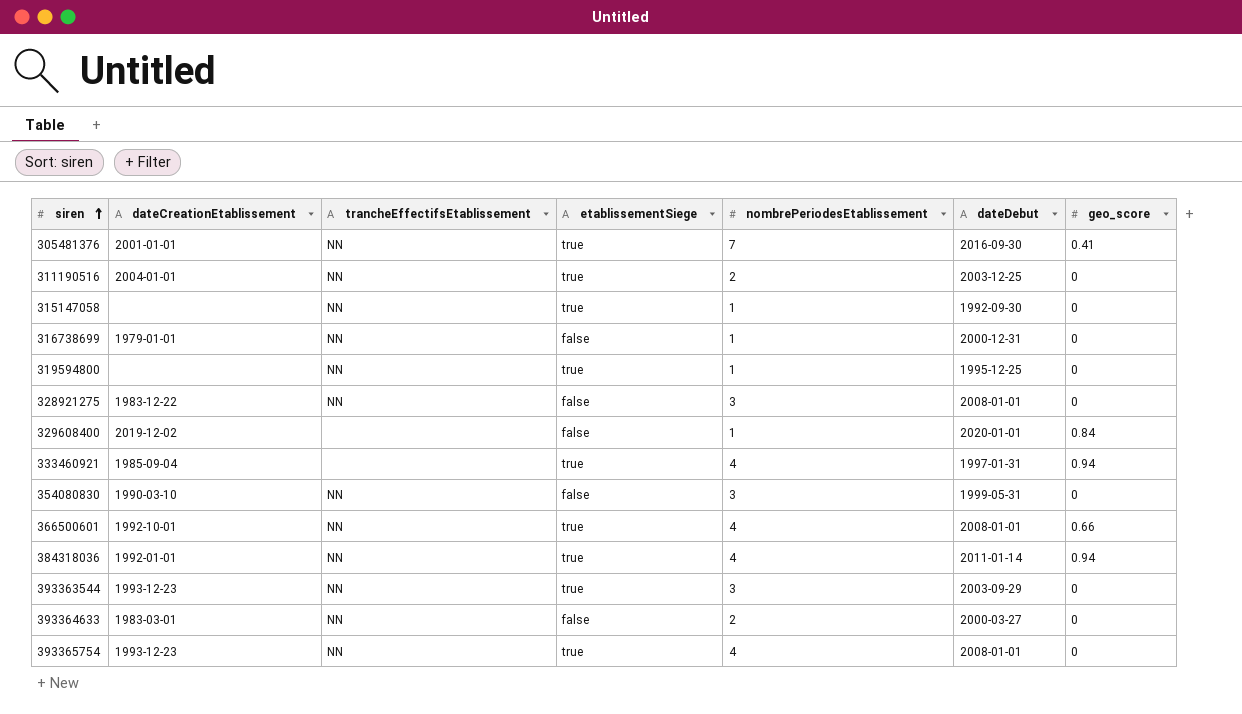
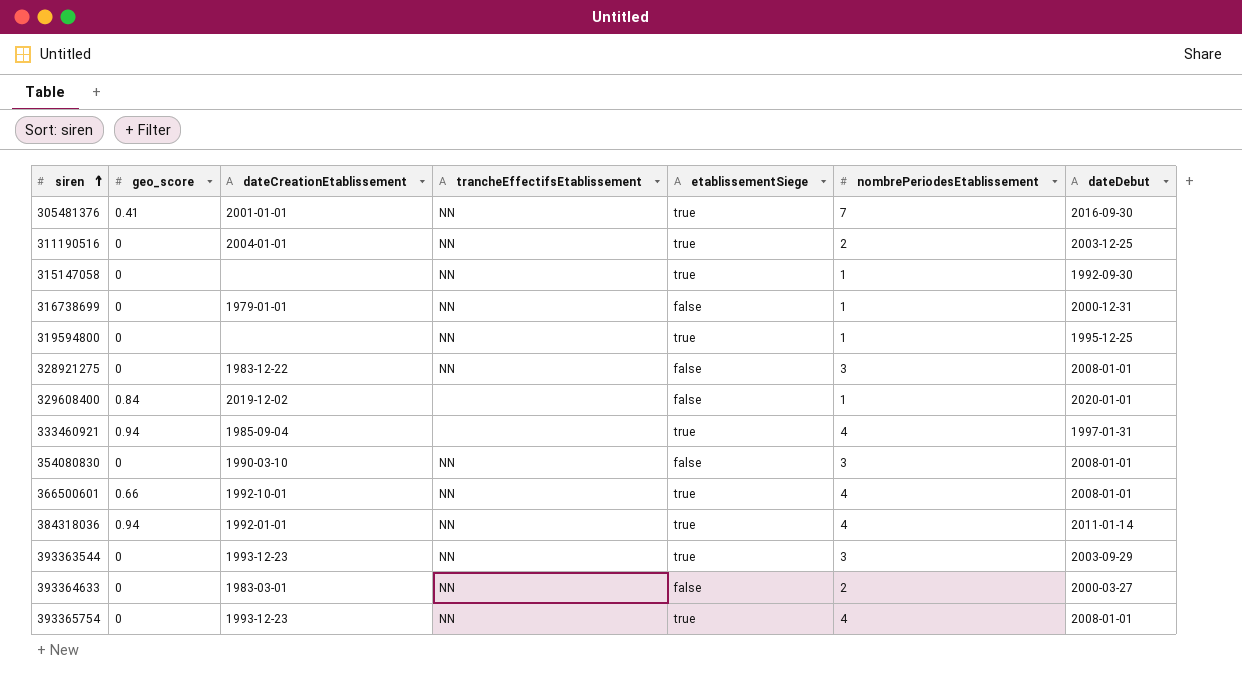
column geo_score | position: 7 -> 2
354080830 | dateDebut: 1999-05-31 -> 2008-01-01

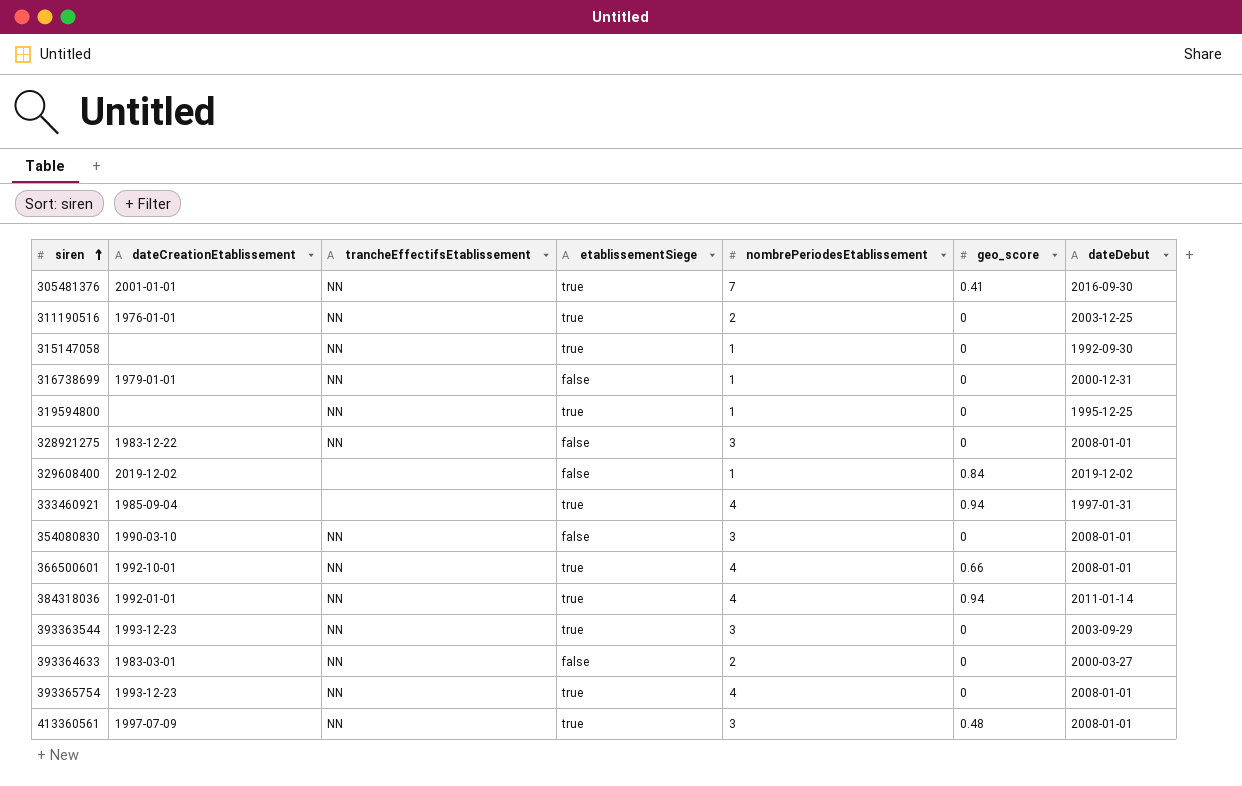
column geo_score | position: 2 -> 6
311190516 | dateCreationEtablissement: 2004-01-01 -> 1976-01-01
329608400 | dateDebut: 2020-01-01 -> 2019-12-02
row 413360561: none -> 1997-07-09 | NN | true | 3 | 0.48 | 2008-01-01

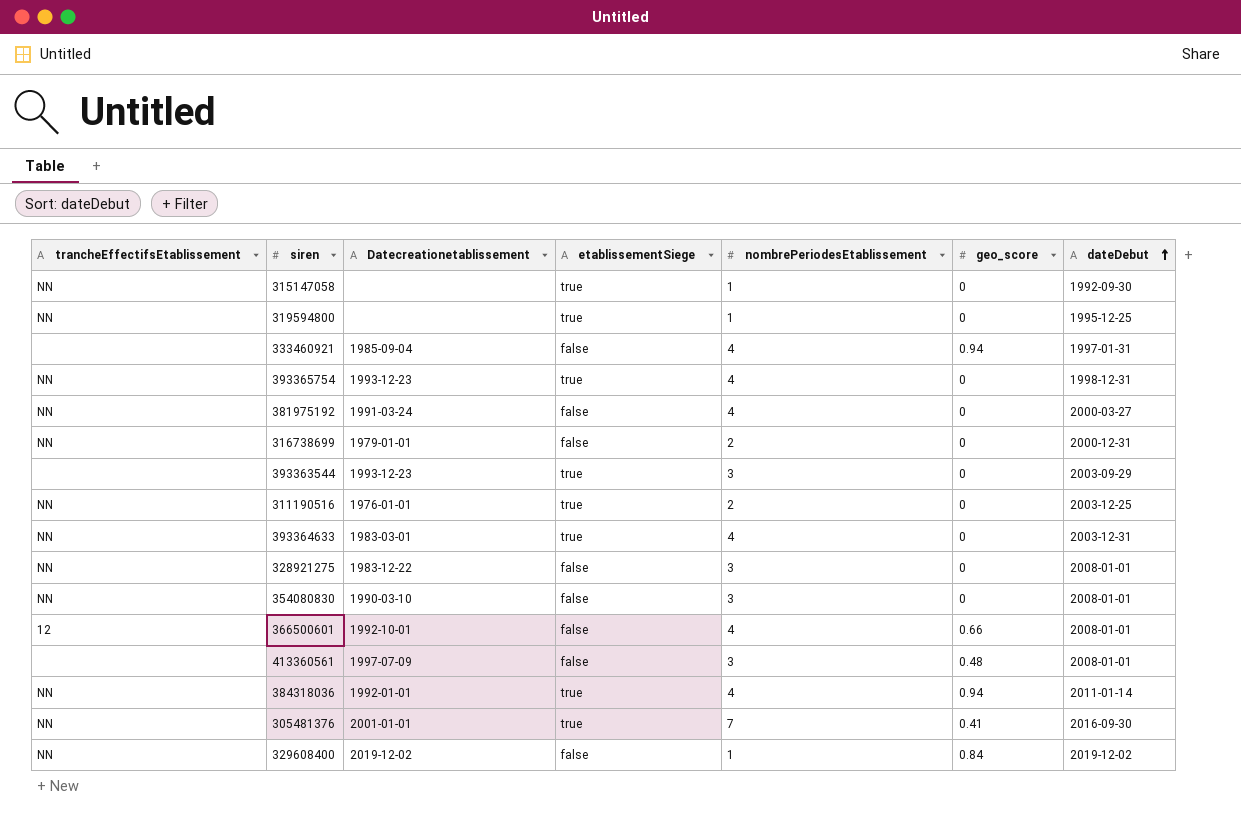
row order: siren ascending -> dateDebut ascending
column trancheEffectifsEtablissement | position: 3 -> 1
column name: dateCreationEtablissement -> Datecreationetablissement
333460921 | etablissementSiege: true -> false
393365754 | dateDebut: 2008-01-01 -> 1998-12-31
row 381975192: none -> NN | 1991-03-24 | false | 4 | 0 | 2000-03-27
316738699 | nombrePeriodesEtablissement: 1 -> 2
393363544 | trancheEffectifsEtablissement: NN -> none
393364633 | etablissementSiege: false -> true
393364633 | nombrePeriodesEtablissement: 2 -> 4
393364633 | dateDebut: 2000-03-27 -> 2003-12-31
366500601 | trancheEffectifsEtablissement: NN -> 12
366500601 | etablissementSiege: true -> false
413360561 | trancheEffectifsEtablissement: NN -> none
413360561 | etablissementSiege: true -> false
329608400 | trancheEffectifsEtablissement: none -> NN

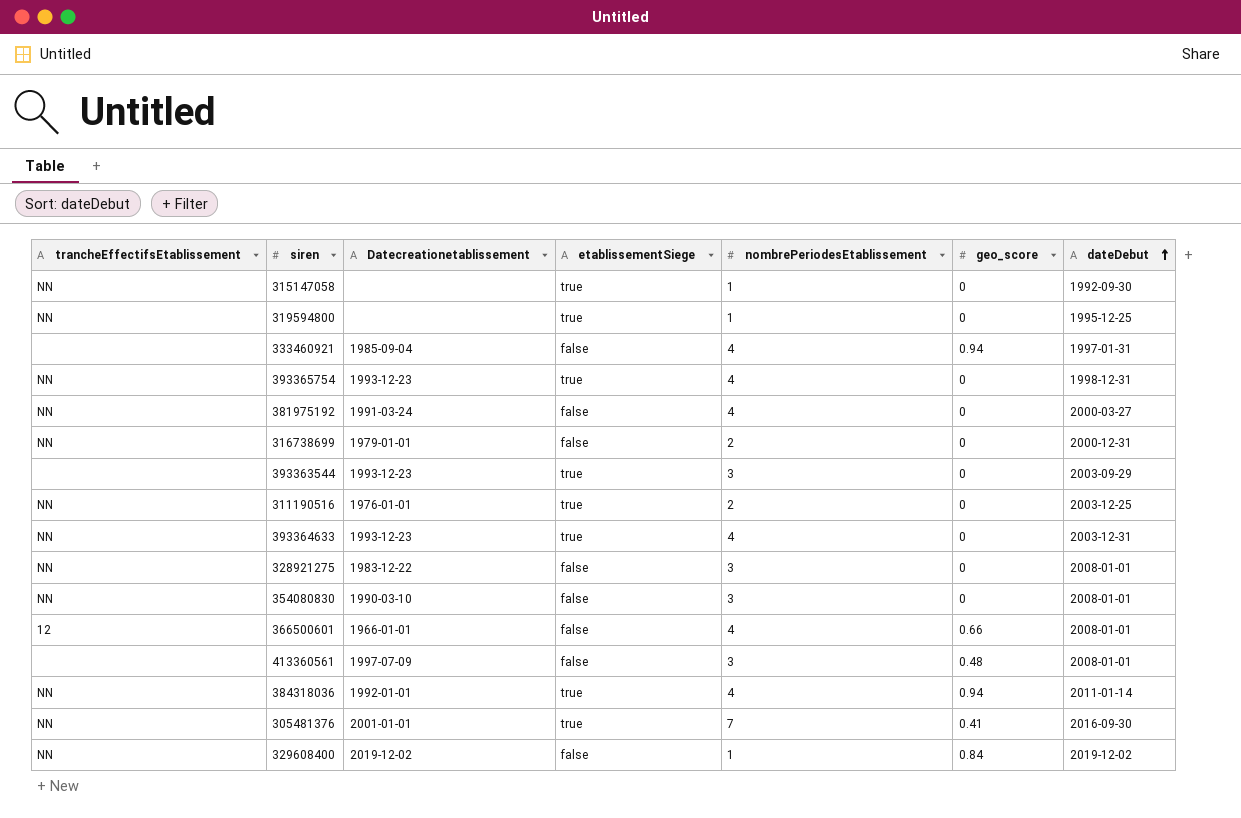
393364633 | Datecreationetablissement: 1983-03-01 -> 1993-12-23
366500601 | Datecreationetablissement: 1992-10-01 -> 1966-01-01

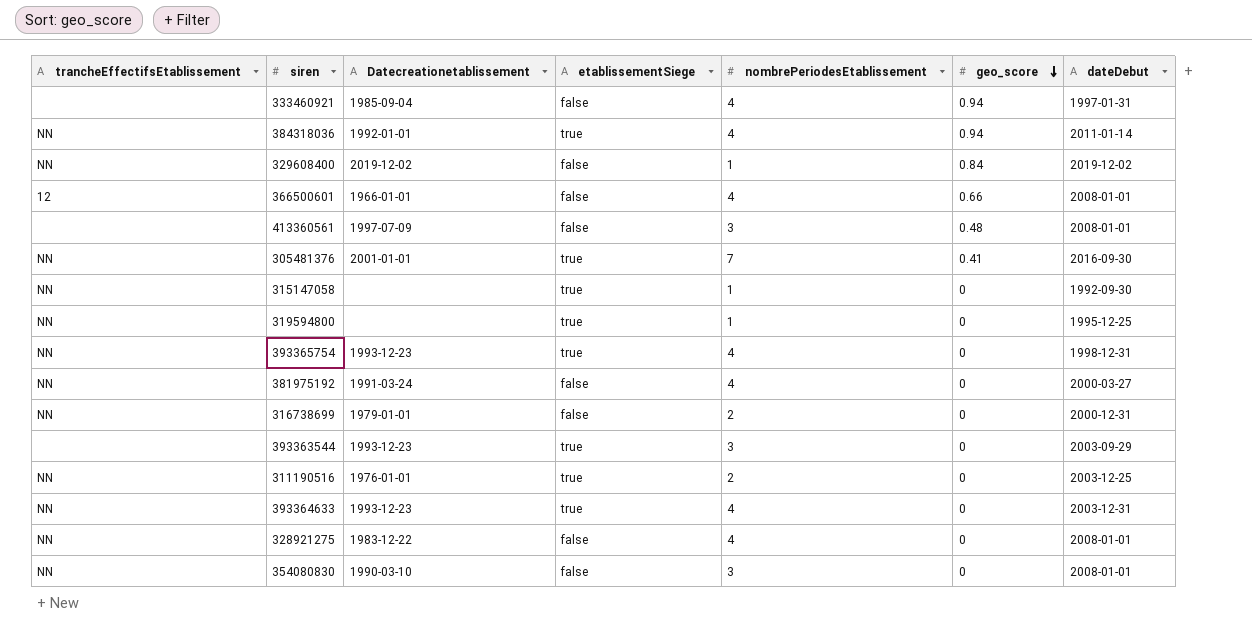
row order: dateDebut ascending -> geo_score descending
328921275 | nombrePeriodesEtablissement: 3 -> 4

